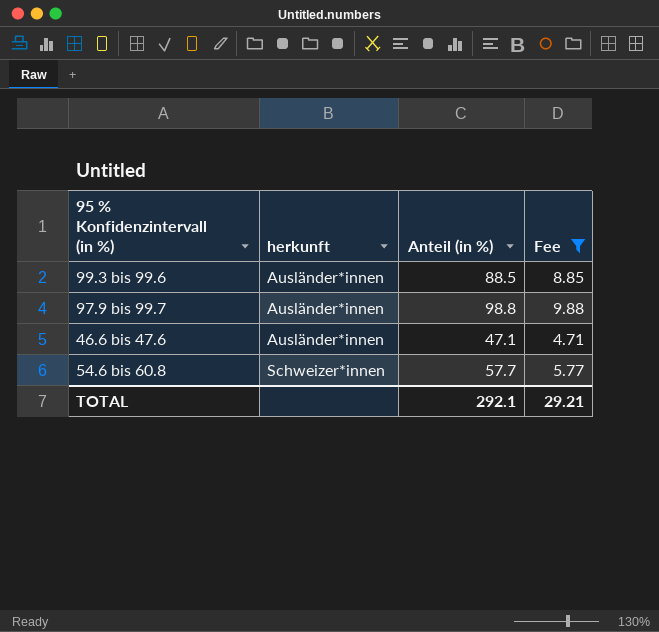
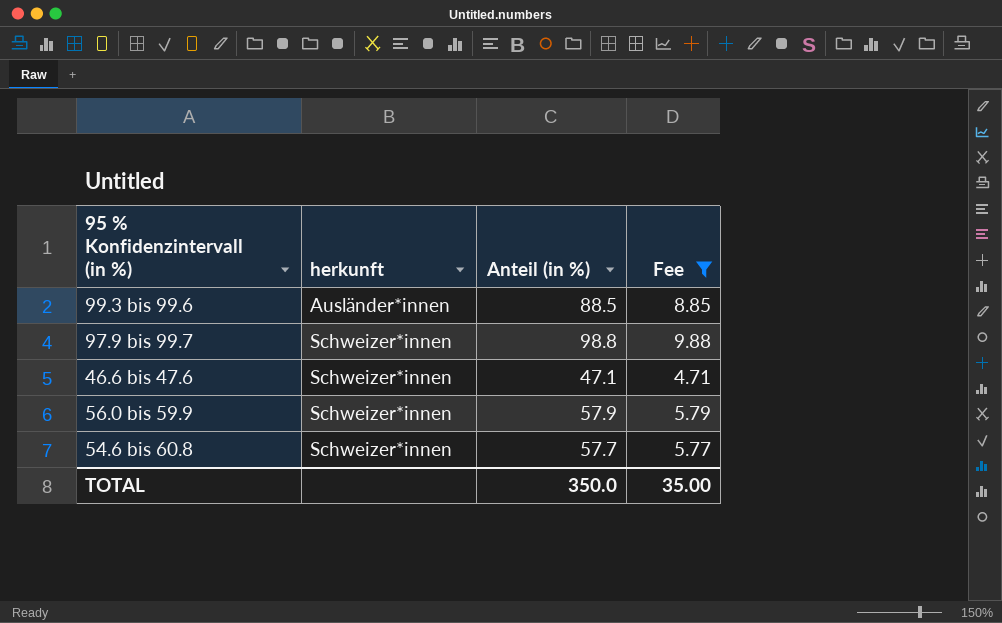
97.9 bis 99.7 | herkunft: Ausländer*innen -> Schweizer*innen
46.6 bis 47.6 | herkunft: Ausländer*innen -> Schweizer*innen
row 56.0 bis 59.9: none -> Schweizer*innen | 57.9 | 5.79
TOTAL | Anteil (in %): 292.1 -> 350.0
TOTAL | Fee: 29.21 -> 35.00

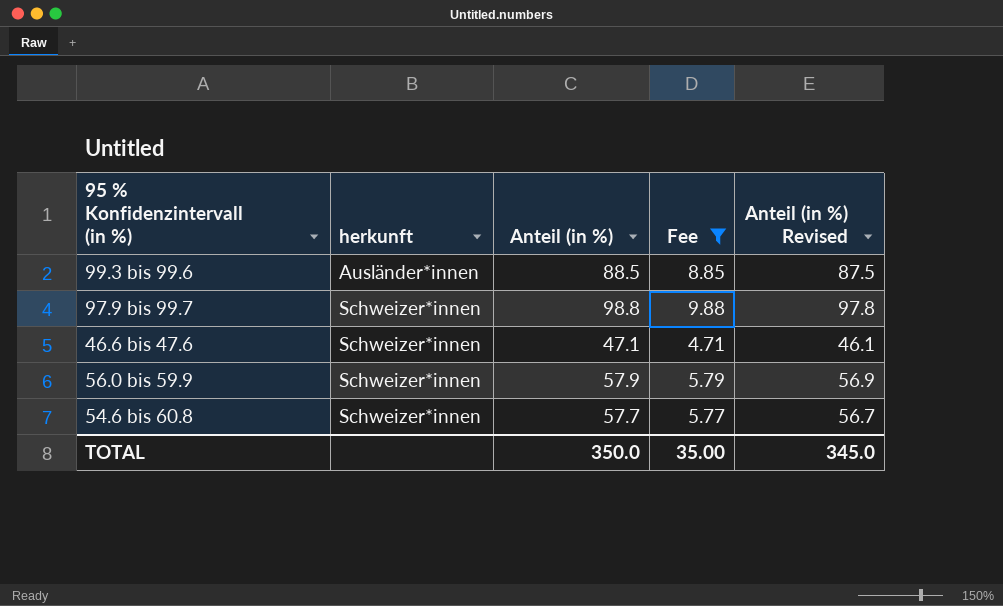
column Anteil (in %) Revised | formula: none -> [Anteil (in %)] - 1

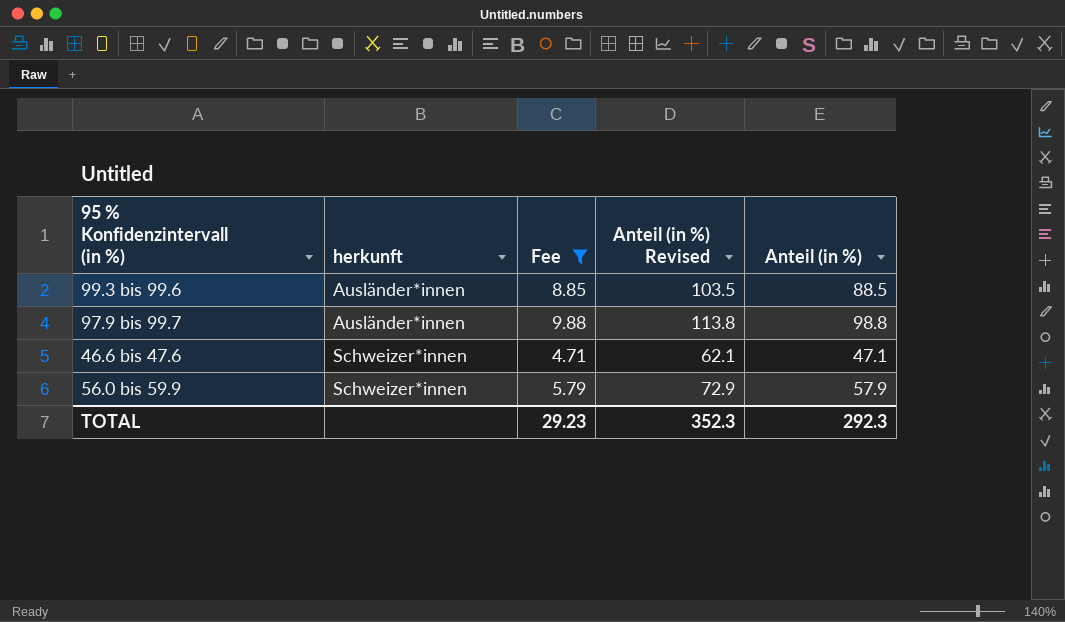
column Anteil (in %) Revised | formula: [Anteil (in %)] - 1 -> [Anteil (in %)] + 15
column Anteil (in %) | position: 3 -> 5
row 54.6 bis 60.8: Schweizer*innen | 57.7 | 5.77 | 56.7 -> none
97.9 bis 99.7 | herkunft: Schweizer*innen -> Ausländer*innen
TOTAL | Fee: 35.00 -> 29.23
TOTAL | Anteil (in %) Revised: 345.0 -> 352.3
TOTAL | Anteil (in %): 350.0 -> 292.3

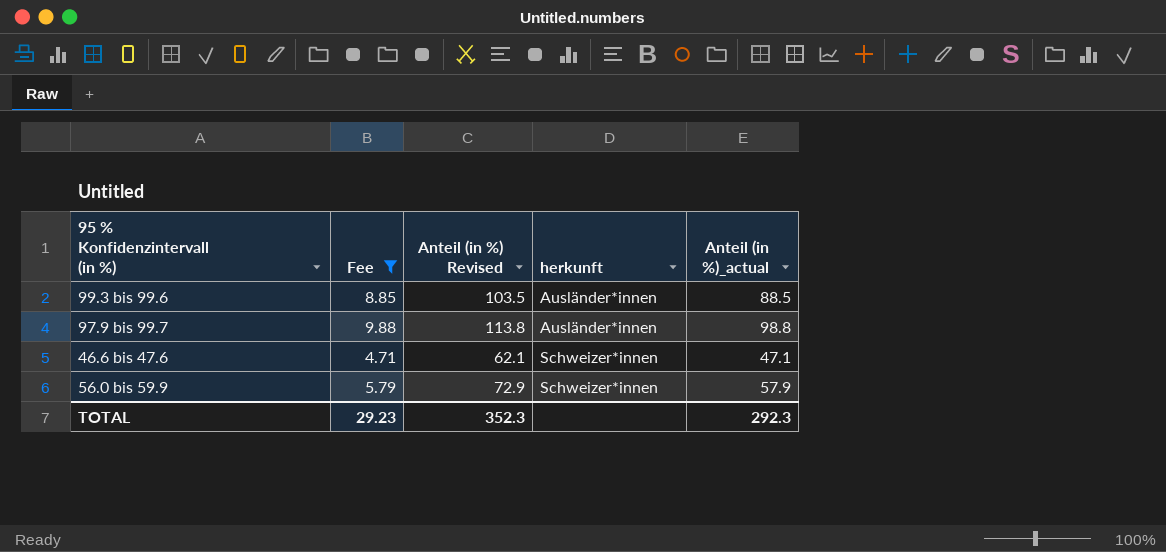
column herkunft | position: 2 -> 4
column name: Anteil (in %) -> Anteil (in %)_actual

